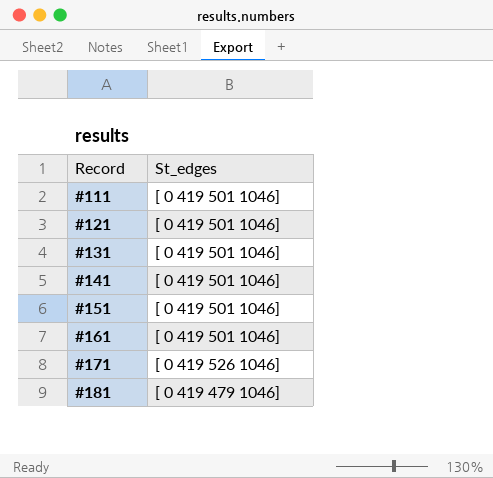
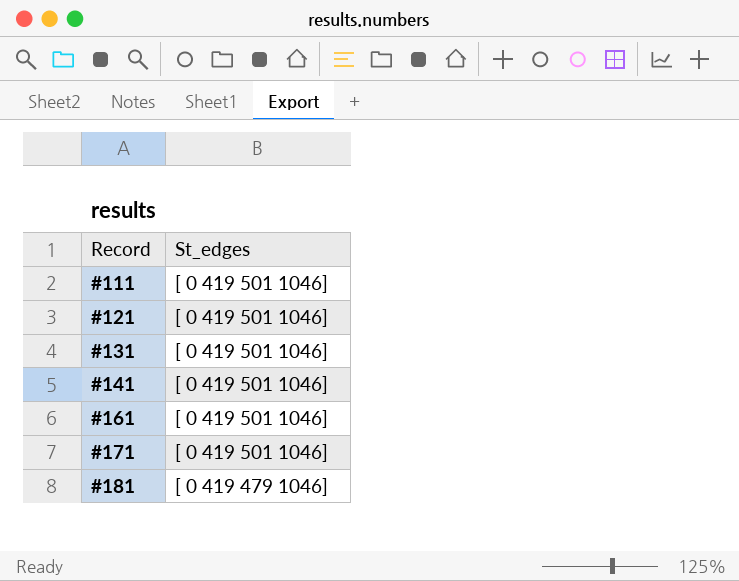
row #151: [ 0 419 501 1046] -> none
#171 | St_edges: [ 0 419 526 1046] -> [ 0 419 501 1046]

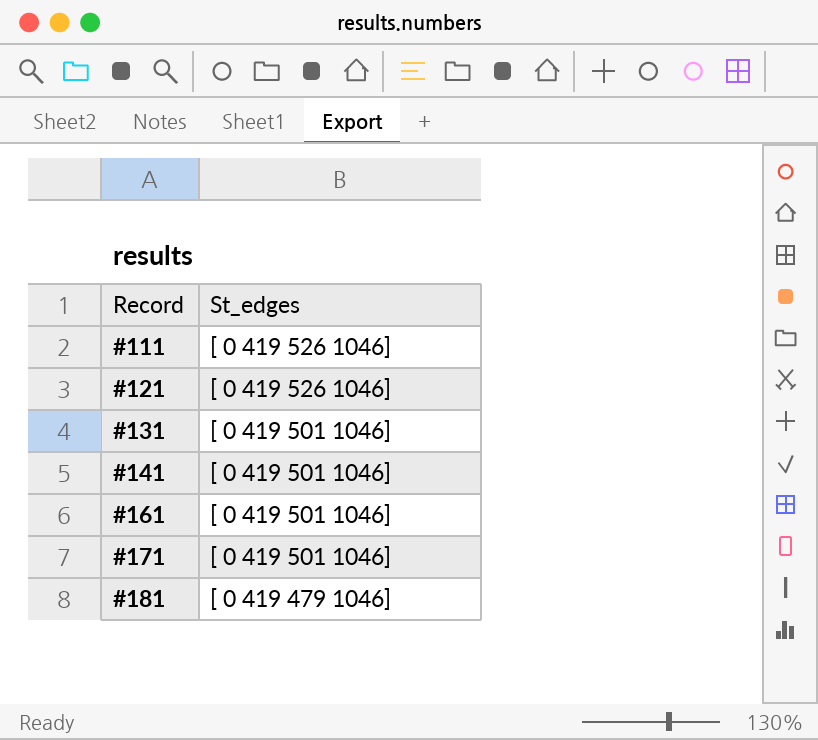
#111 | St_edges: [ 0 419 501 1046] -> [ 0 419 526 1046]
#121 | St_edges: [ 0 419 501 1046] -> [ 0 419 526 1046]

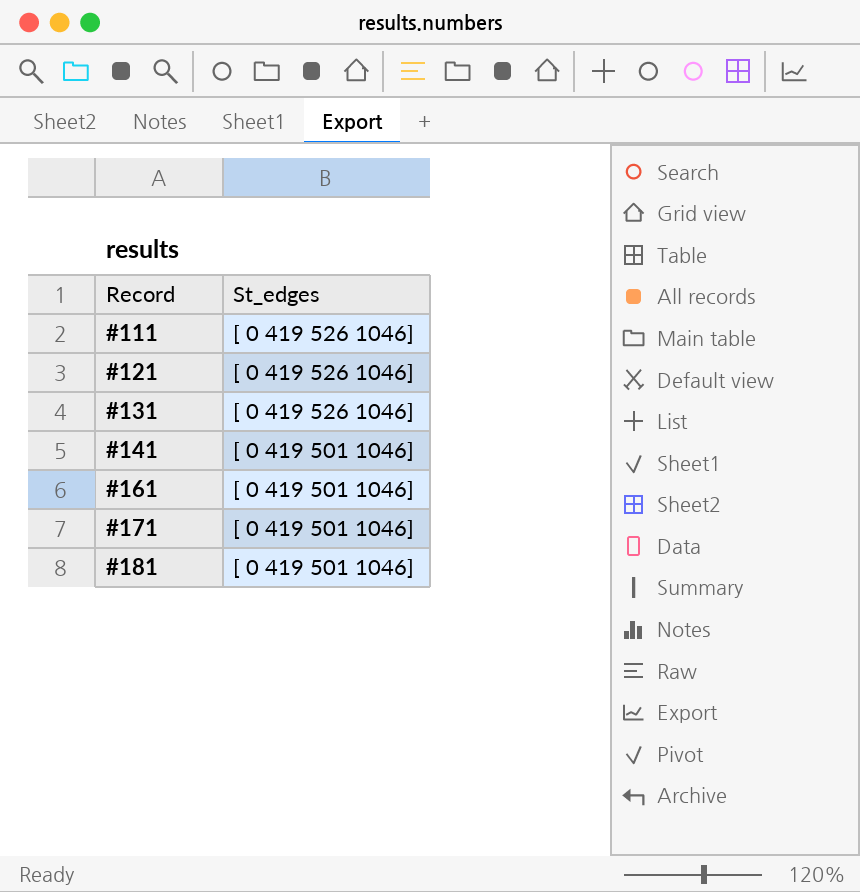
#131 | St_edges: [ 0 419 501 1046] -> [ 0 419 526 1046]
#181 | St_edges: [ 0 419 479 1046] -> [ 0 419 501 1046]

